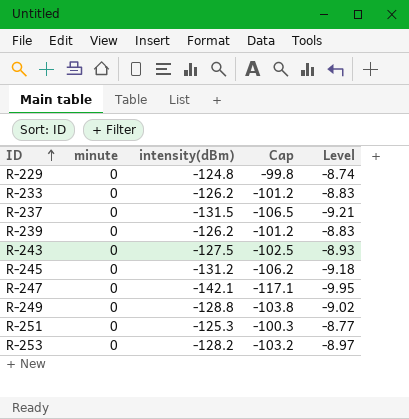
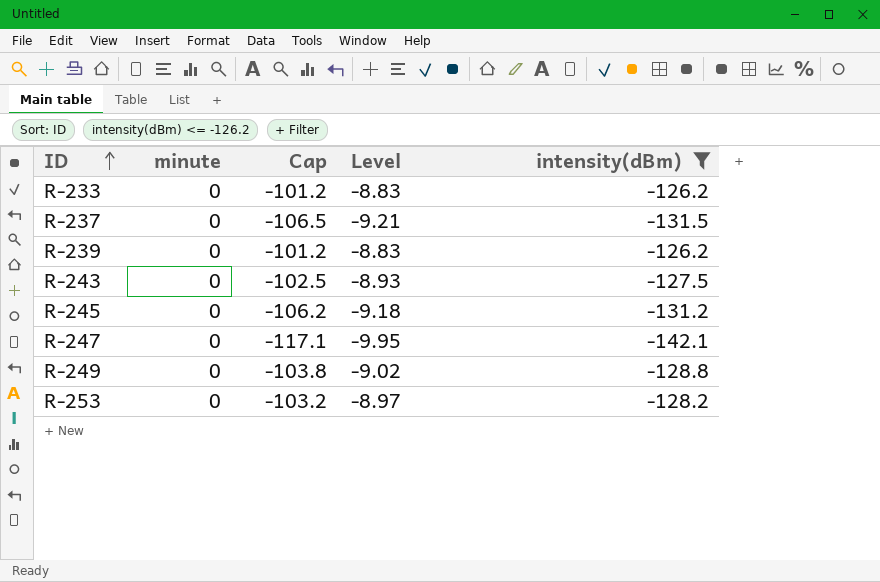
filter: none -> intensity(dBm) <= -126.2
column intensity(dBm) | position: 3 -> 5

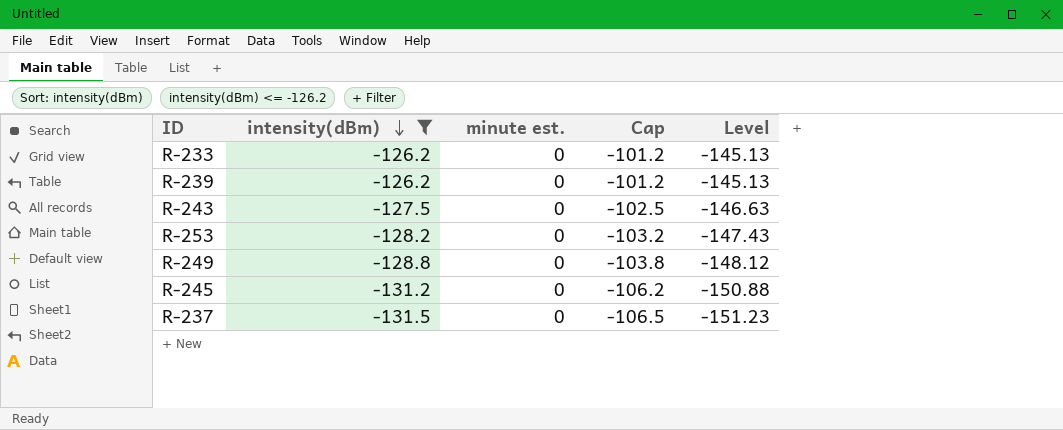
row order: ID ascending -> intensity(dBm) descending
column intensity(dBm) | position: 5 -> 2
column name: minute -> minute est.
column Level | formula: [intensity(dBm)] * 0.07 -> [intensity(dBm)] * 1.15
row R-247: 0 | -117.1 | -9.95 | -142.1 -> none

